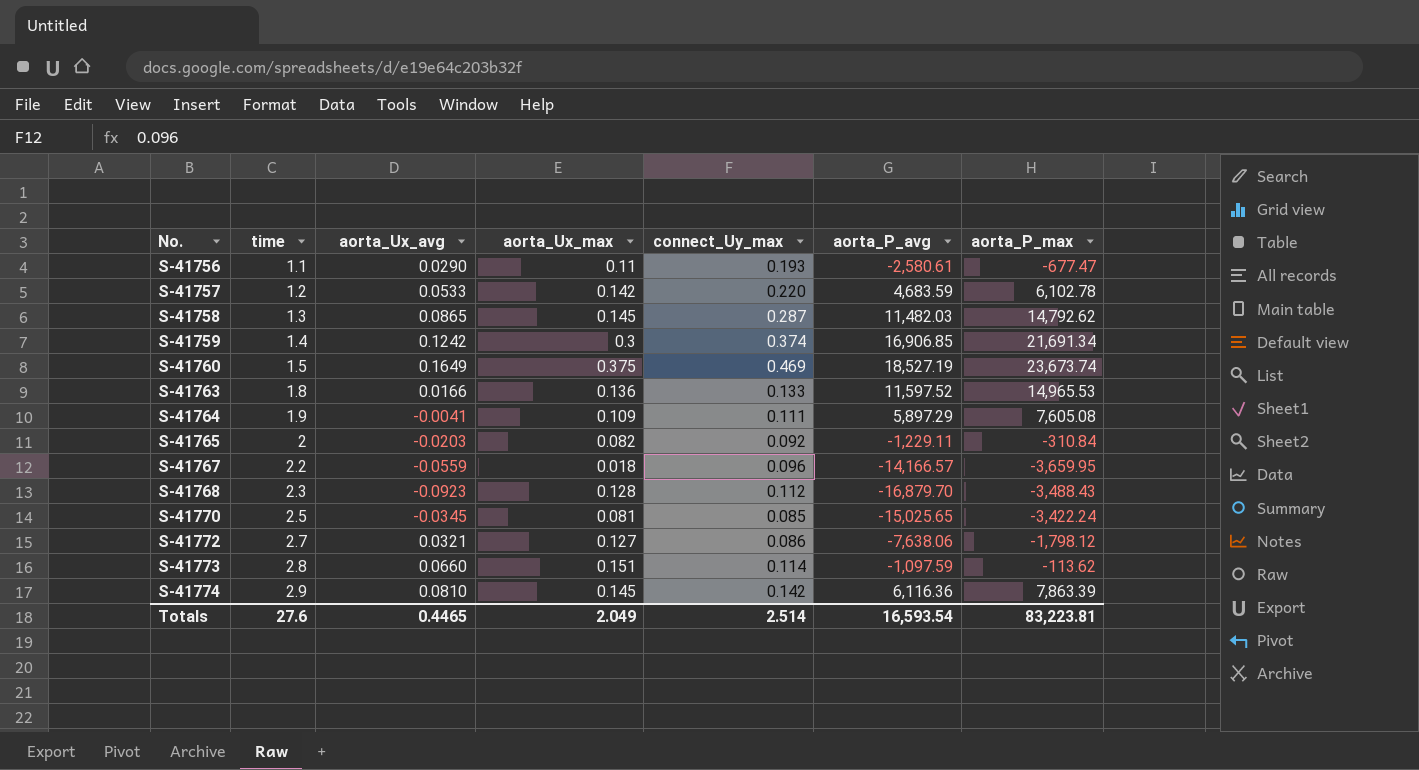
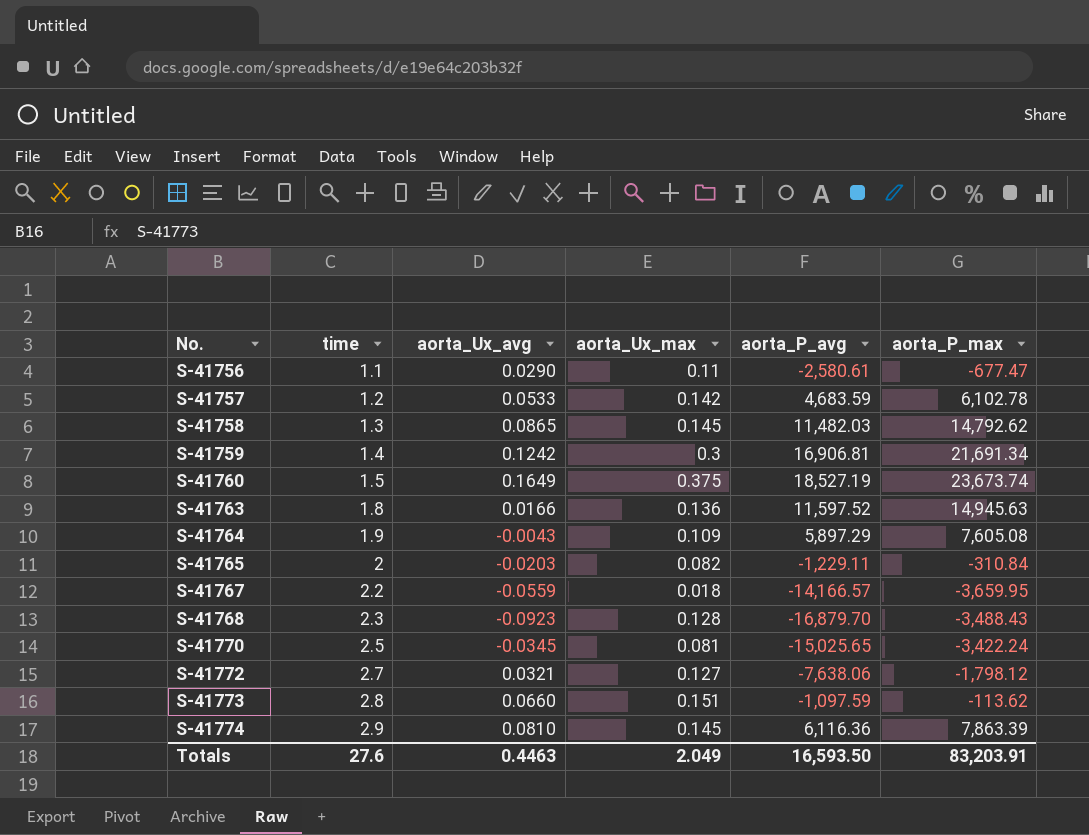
column connect_Uy_max | position: 5 -> none
S-41759 | aorta_P_avg: 16,906.85 -> 16,906.81
S-41763 | aorta_P_max: 14,965.53 -> 14,945.63
S-41764 | aorta_Ux_avg: -0.0041 -> -0.0043
Totals | aorta_Ux_avg: 0.4465 -> 0.4463
Totals | aorta_P_avg: 16,593.54 -> 16,593.50
Totals | aorta_P_max: 83,223.81 -> 83,203.91

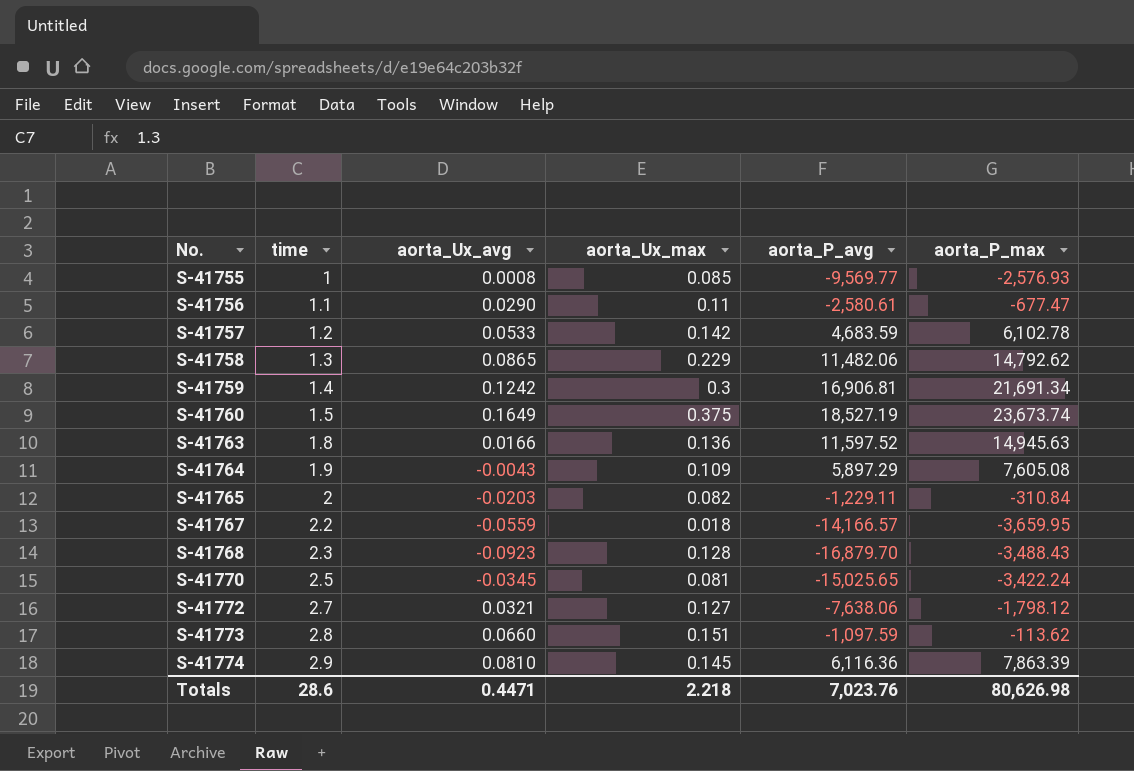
row S-41755: none -> 1 | 0.0008 | 0.085 | -9,569.77 | -2,576.93
S-41758 | aorta_Ux_max: 0.145 -> 0.229
S-41758 | aorta_P_avg: 11,482.03 -> 11,482.06
Totals | time: 27.6 -> 28.6
Totals | aorta_Ux_avg: 0.4463 -> 0.4471
Totals | aorta_Ux_max: 2.049 -> 2.218
Totals | aorta_P_avg: 16,593.50 -> 7,023.76
Totals | aorta_P_max: 83,203.91 -> 80,626.98

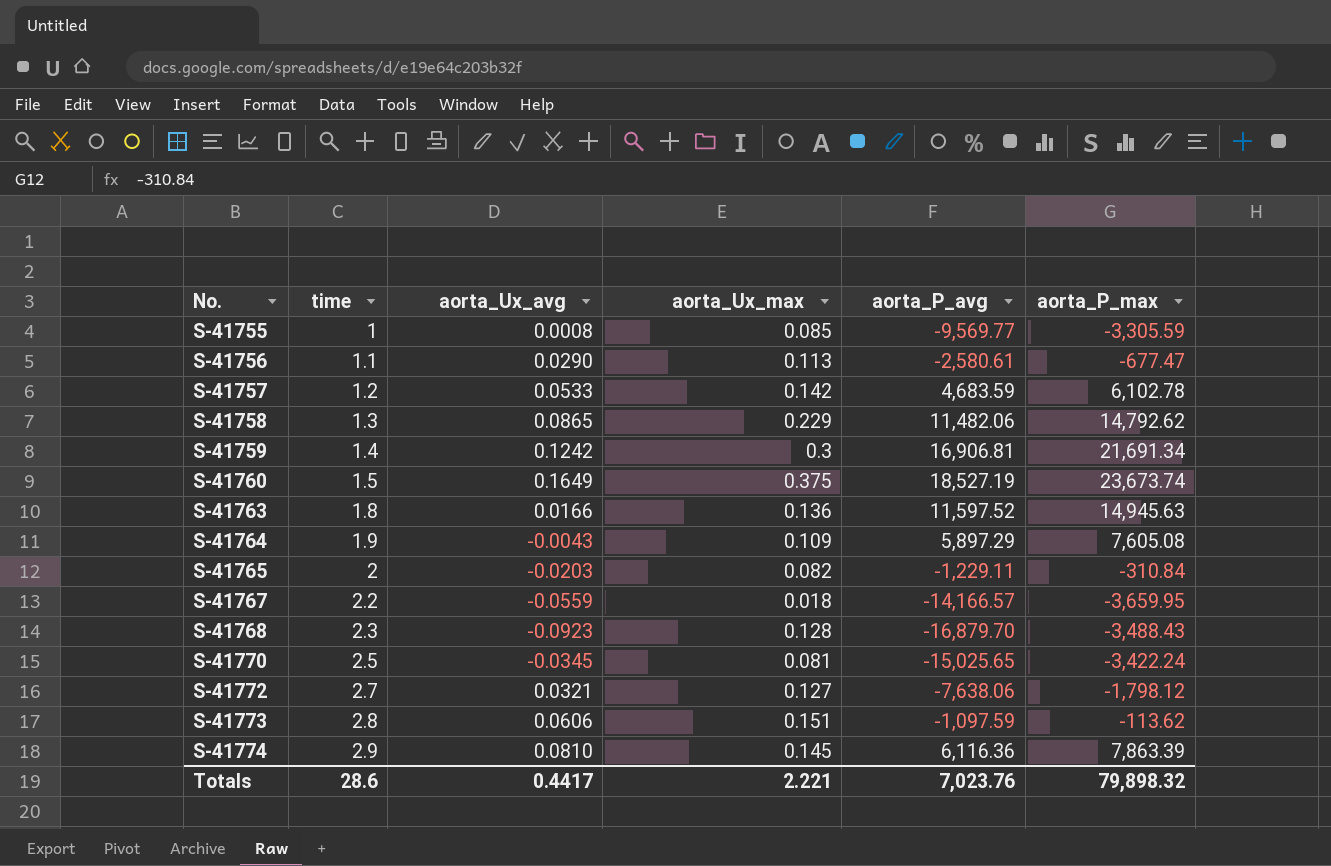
S-41755 | aorta_P_max: -2,576.93 -> -3,305.59
S-41756 | aorta_Ux_max: 0.11 -> 0.113
S-41773 | aorta_Ux_avg: 0.0660 -> 0.0606
Totals | aorta_Ux_avg: 0.4471 -> 0.4417
Totals | aorta_Ux_max: 2.218 -> 2.221
Totals | aorta_P_max: 80,626.98 -> 79,898.32

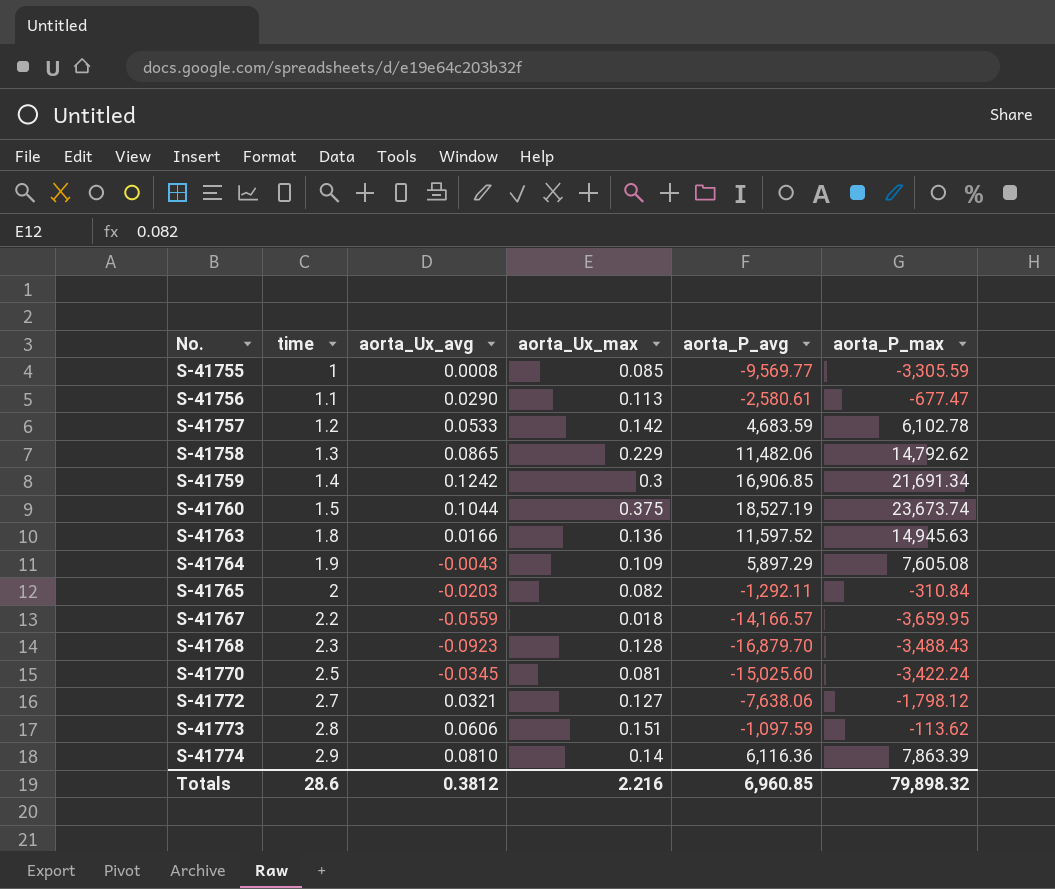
S-41759 | aorta_P_avg: 16,906.81 -> 16,906.85
S-41760 | aorta_Ux_avg: 0.1649 -> 0.1044
S-41765 | aorta_P_avg: -1,229.11 -> -1,292.11
S-41770 | aorta_P_avg: -15,025.65 -> -15,025.60
S-41774 | aorta_Ux_max: 0.145 -> 0.14
Totals | aorta_Ux_avg: 0.4417 -> 0.3812
Totals | aorta_Ux_max: 2.221 -> 2.216
Totals | aorta_P_avg: 7,023.76 -> 6,960.85

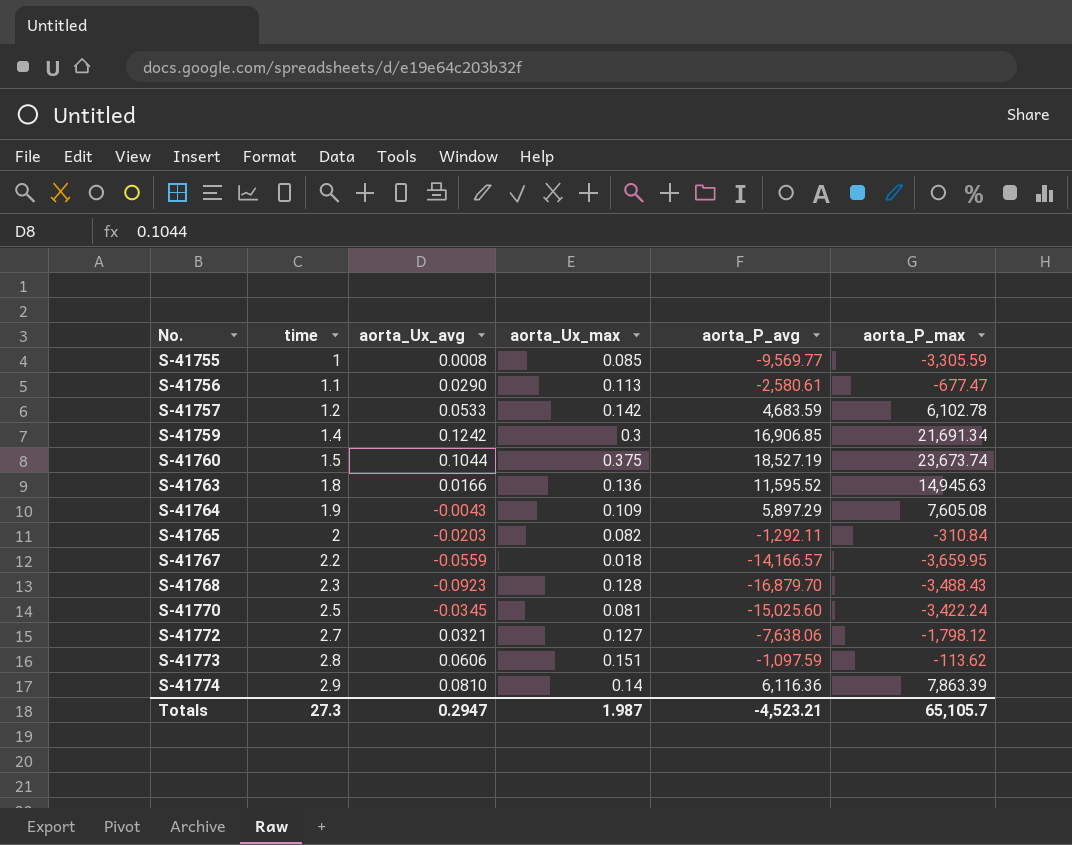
row S-41758: 1.3 | 0.0865 | 0.229 | 11,482.06 | 14,792.62 -> none
S-41763 | aorta_P_avg: 11,597.52 -> 11,595.52
Totals | time: 28.6 -> 27.3
Totals | aorta_Ux_avg: 0.3812 -> 0.2947
Totals | aorta_Ux_max: 2.216 -> 1.987
Totals | aorta_P_avg: 6,960.85 -> -4,523.21
Totals | aorta_P_max: 79,898.32 -> 65,105.7

